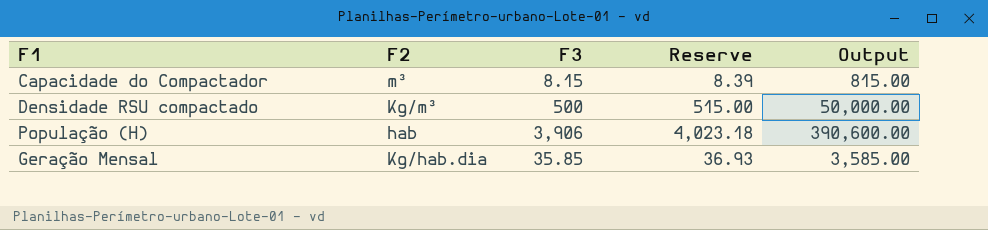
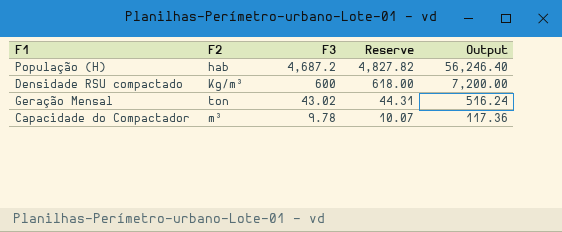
row order: none -> F3 descending
column Output | formula: [F3] * 100 -> [F3] * 12
População (H) | F3: 3,906 -> 4,687.2
População (H) | Reserve: 4,023.18 -> 4,827.82
Densidade RSU compactado | F3: 500 -> 600
Densidade RSU compactado | Reserve: 515.00 -> 618.00
Geração Mensal | F2: Kg/hab.dia -> ton
Geração Mensal | F3: 35.85 -> 43.02
Geração Mensal | Reserve: 36.93 -> 44.31
Capacidade do Compactador | F3: 8.15 -> 9.78
Capacidade do Compactador | Reserve: 8.39 -> 10.07

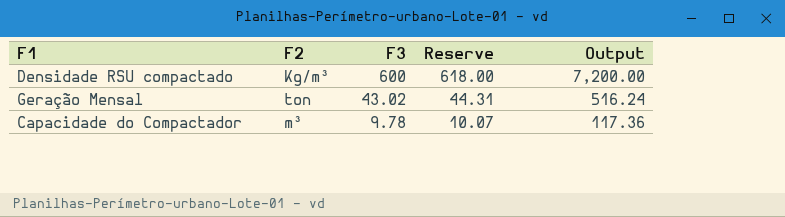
row População (H): hab | 4,687.2 | 4,827.82 | 56,246.40 -> none

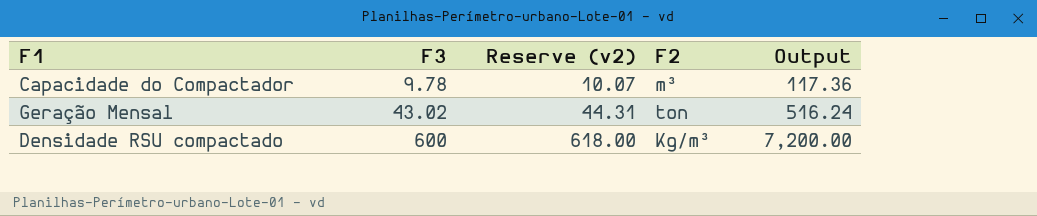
row order: F3 descending -> F3 ascending
column name: Reserve -> Reserve (v2)
column F2 | position: 2 -> 4

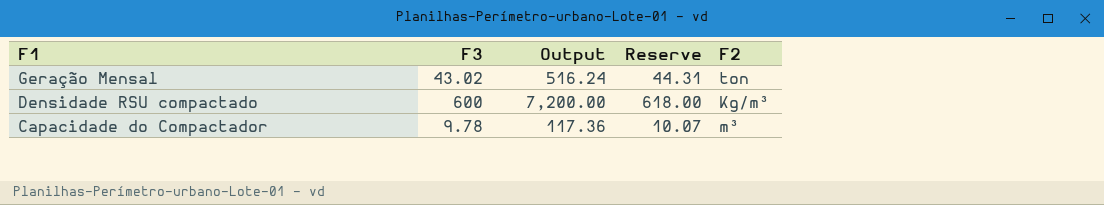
row order: F3 ascending -> F1 descending
column Output | position: 5 -> 3
column name: Reserve (v2) -> Reserve

